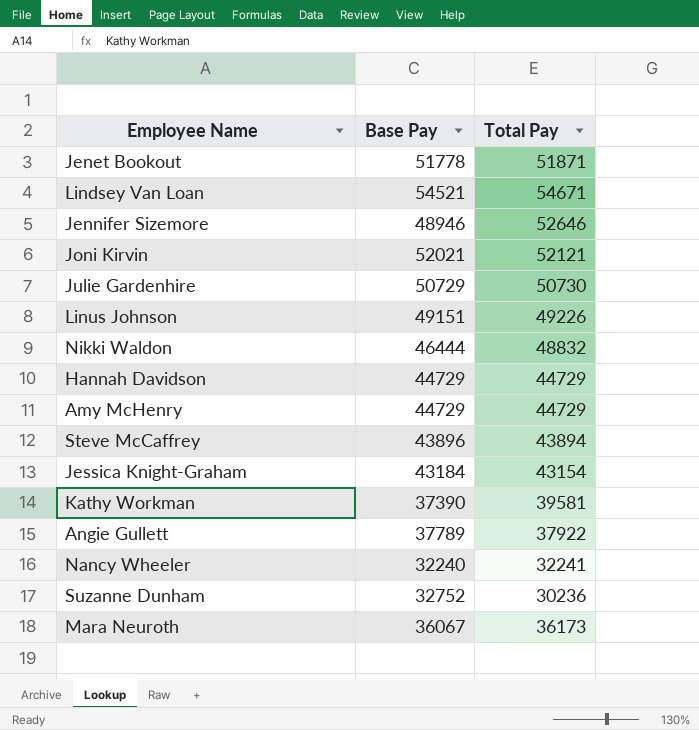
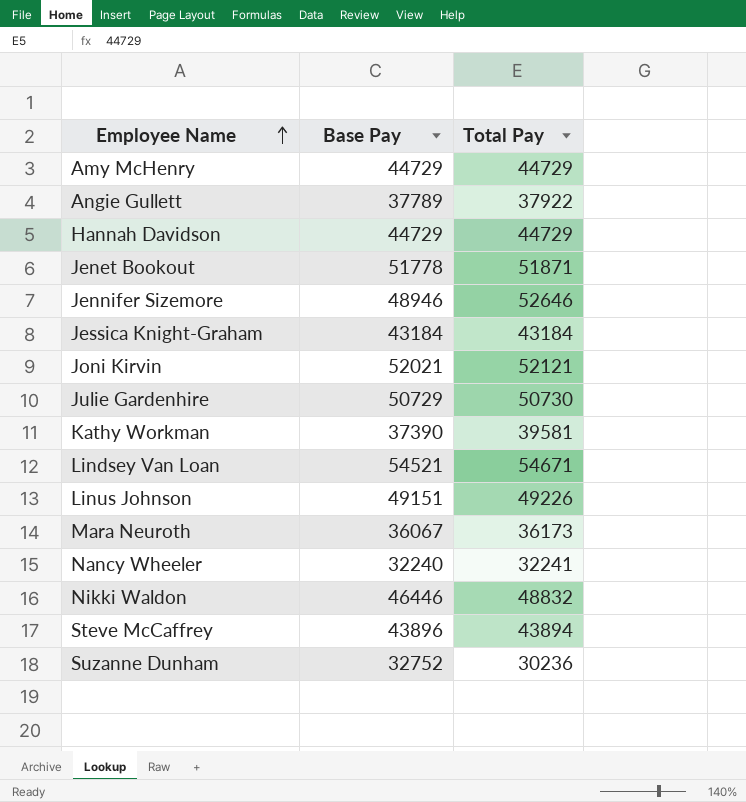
row order: none -> Employee Name ascending
Jessica Knight-Graham | Total Pay: 43154 -> 43184
Nikki Waldon | Base Pay: 46444 -> 46446

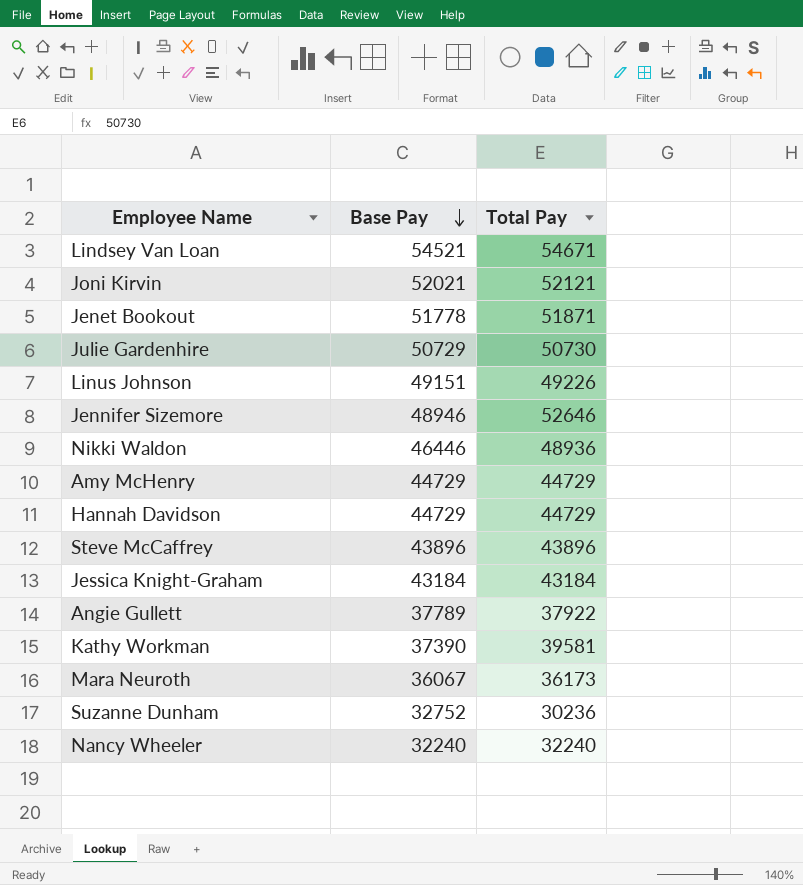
row order: Employee Name ascending -> Base Pay descending
Nikki Waldon | Total Pay: 48832 -> 48936
Steve McCaffrey | Total Pay: 43894 -> 43896
Nancy Wheeler | Total Pay: 32241 -> 32240

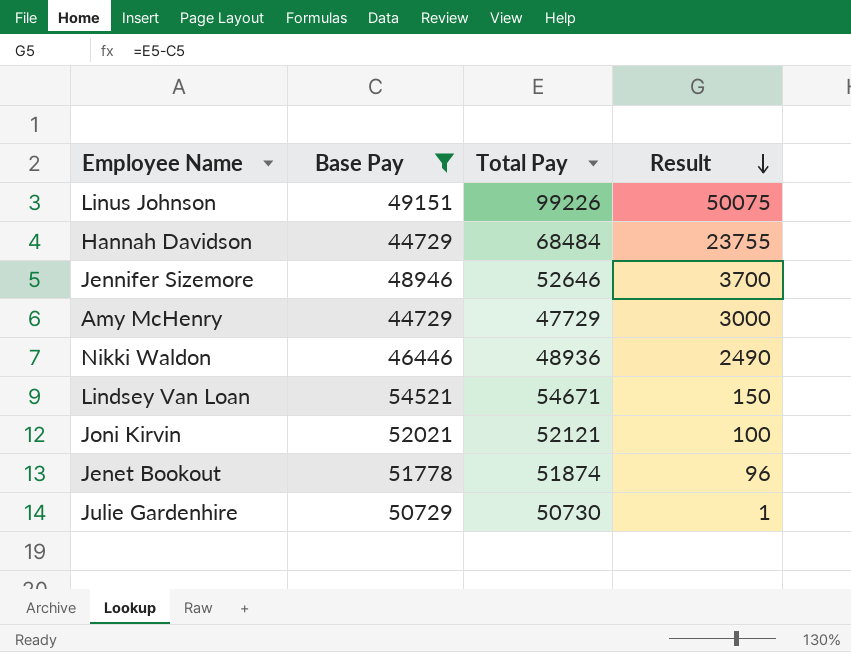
filter: none -> Base Pay >= 44729
row order: Base Pay descending -> Result descending
column Result | formula: none -> [Total Pay] - [Base Pay]
Linus Johnson | Total Pay: 49226 -> 99226
Hannah Davidson | Total Pay: 44729 -> 68484
Amy McHenry | Total Pay: 44729 -> 47729
Jenet Bookout | Total Pay: 51871 -> 51874

